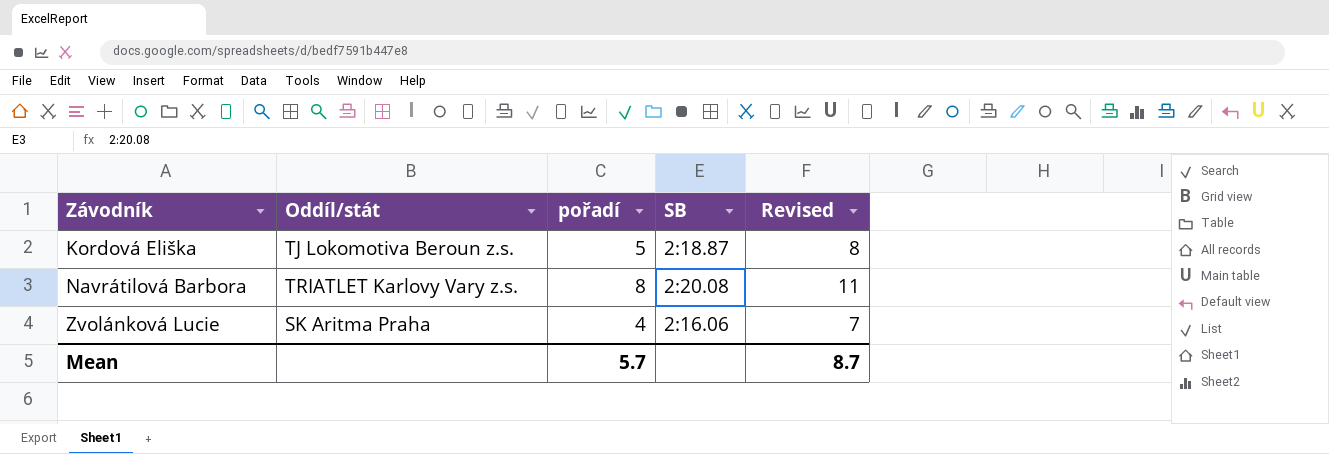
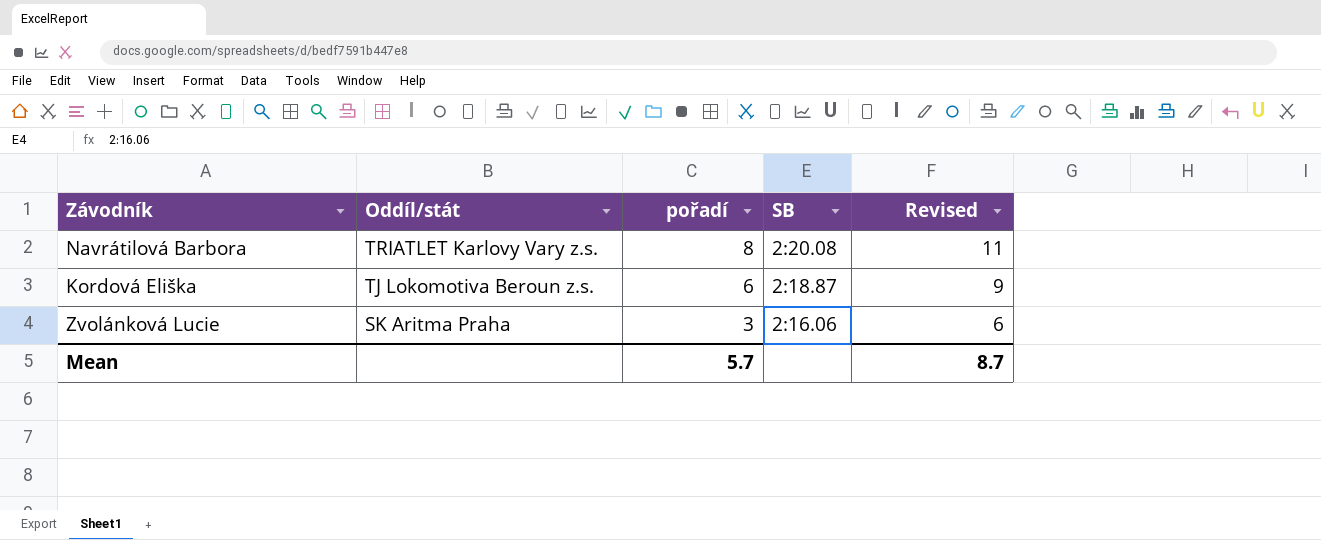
row order: Závodník ascending -> Oddíl/stát descending
Kordová Eliška | pořadí: 5 -> 6
Kordová Eliška | Revised: 8 -> 9
Zvolánková Lucie | pořadí: 4 -> 3
Zvolánková Lucie | Revised: 7 -> 6

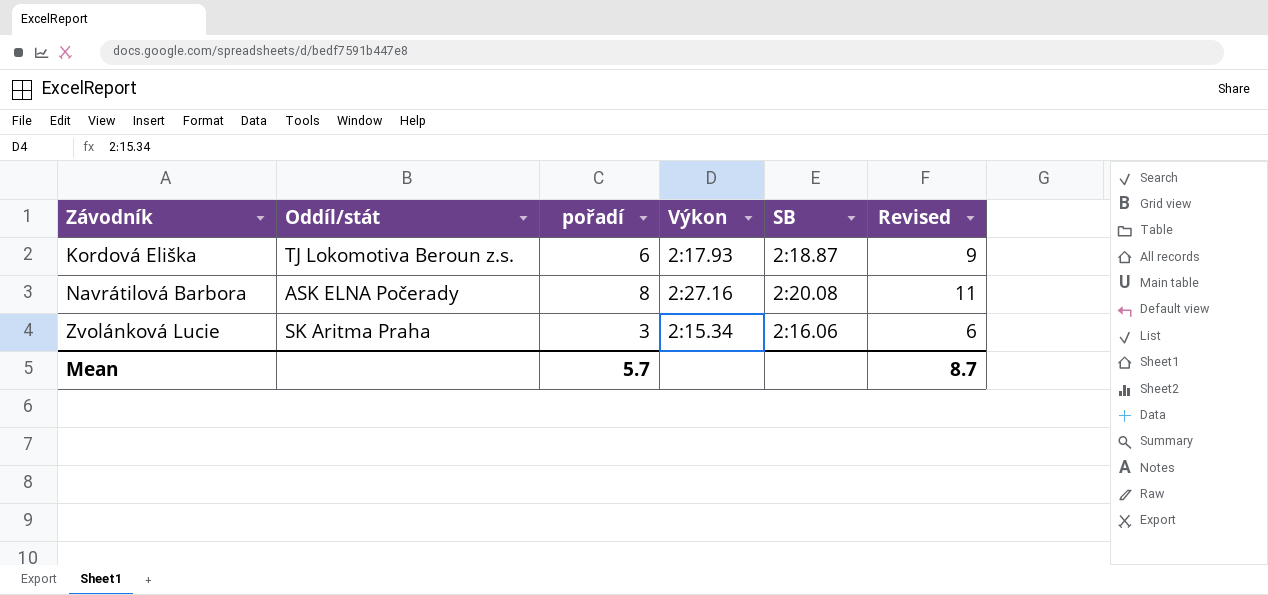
row order: Oddíl/stát descending -> Závodník ascending
column Výkon | position: none -> 4
Navrátilová Barbora | Oddíl/stát: TRIATLET Karlovy Vary z.s. -> ASK ELNA Počerady

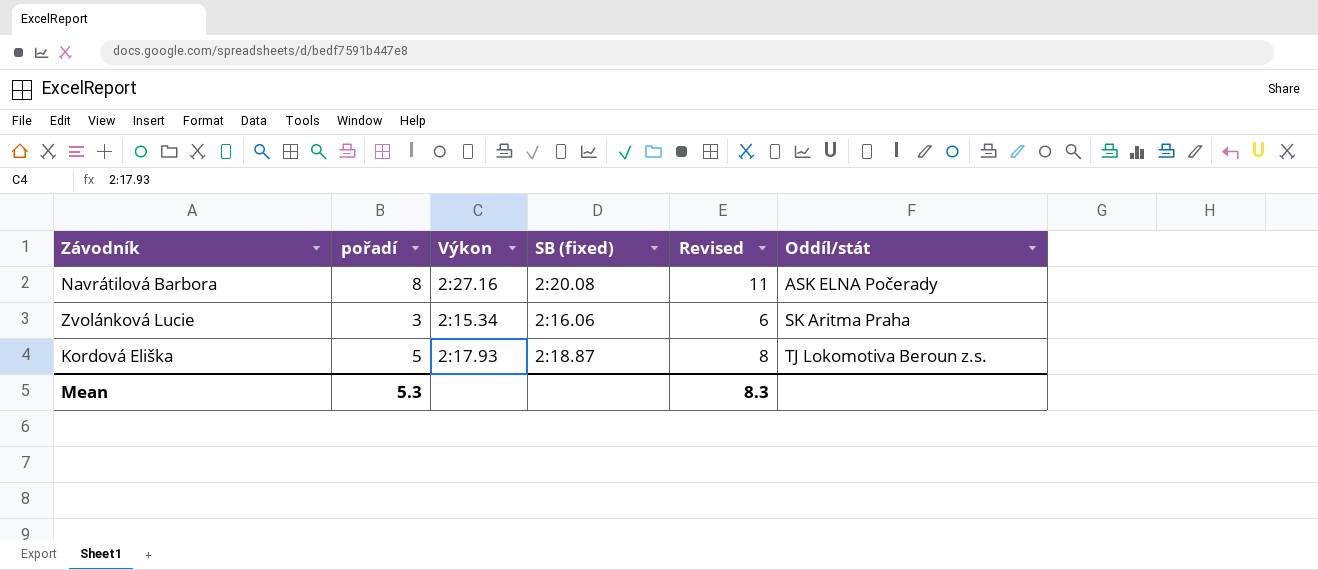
row order: Závodník ascending -> Oddíl/stát ascending
column name: SB -> SB (fixed)
column Oddíl/stát | position: 2 -> 6
Kordová Eliška | pořadí: 6 -> 5
Kordová Eliška | Revised: 9 -> 8
Mean | pořadí: 5.7 -> 5.3
Mean | Revised: 8.7 -> 8.3

